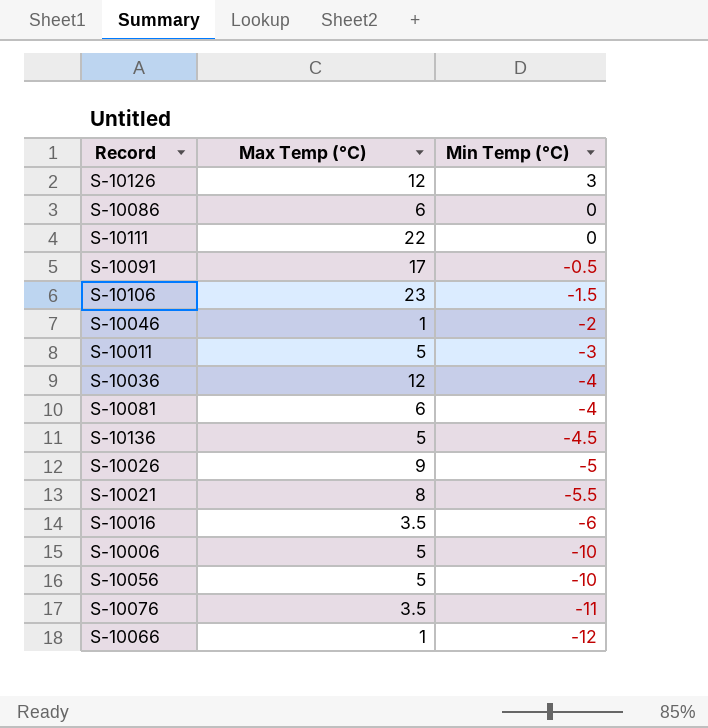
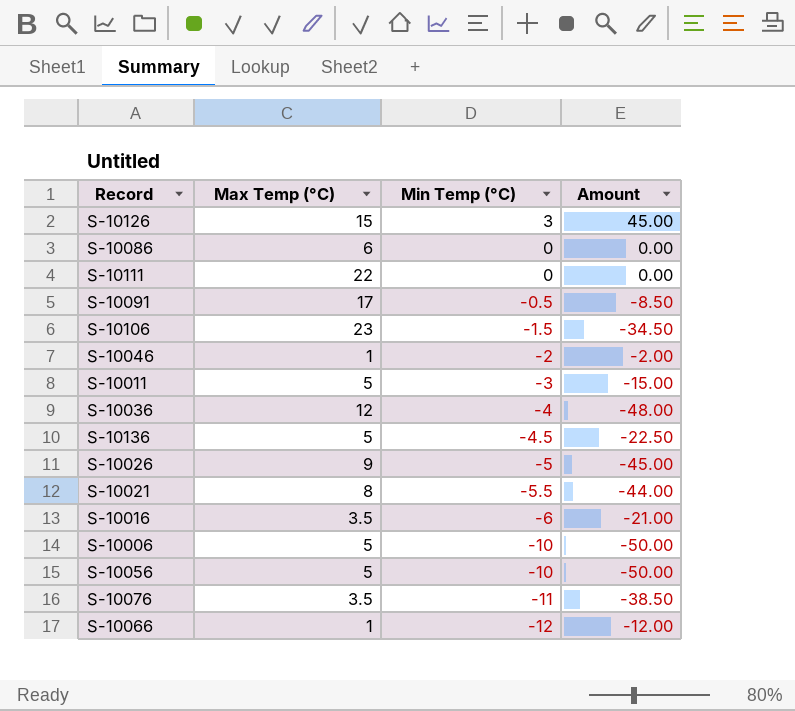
column Amount | formula: none -> [Max Temp (°C)] * [Min Temp (°C)]
row S-10081: 6 | -4 -> none
S-10126 | Max Temp (°C): 12 -> 15

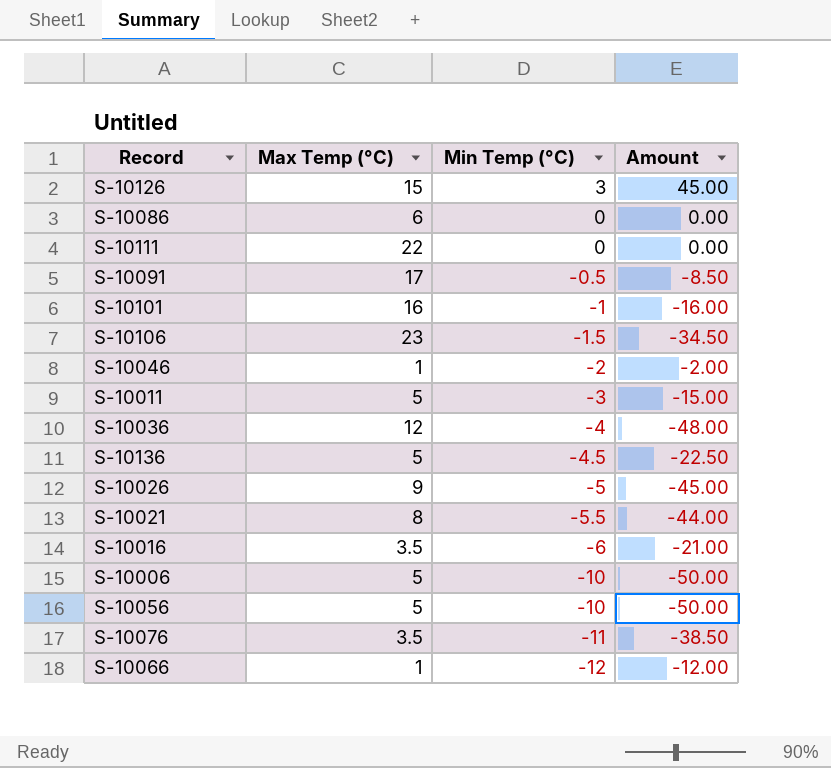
row S-10101: none -> 16 | -1 | -16.00

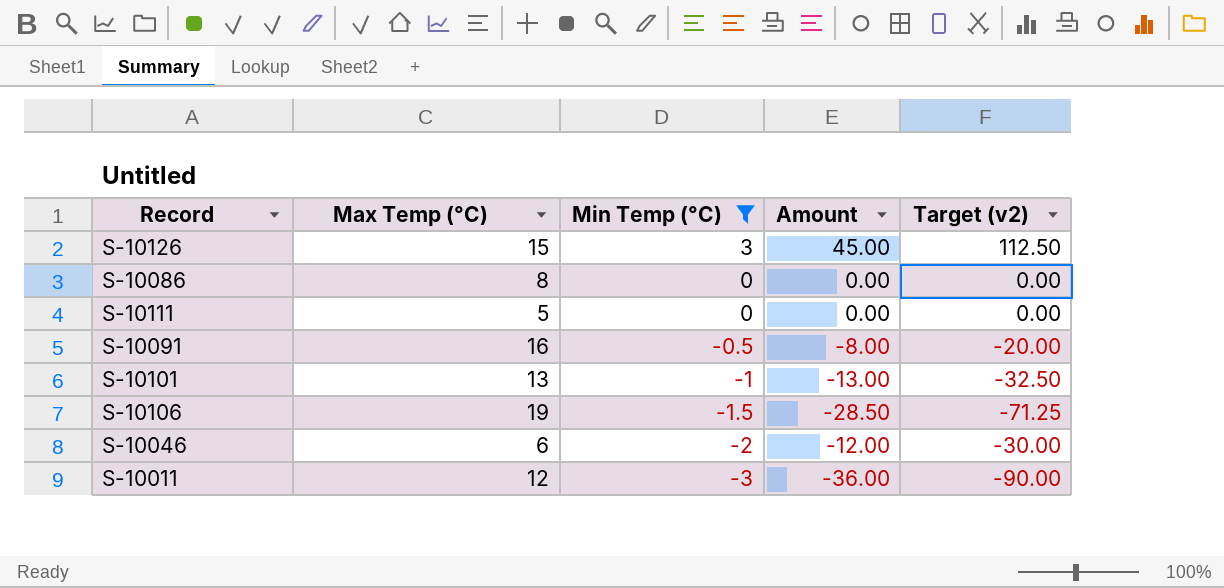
filter: none -> Min Temp (°C) >= -3
column Target (v2) | formula: none -> [Amount] * 2.5
S-10086 | Max Temp (°C): 6 -> 8
S-10111 | Max Temp (°C): 22 -> 5
S-10091 | Max Temp (°C): 17 -> 16
S-10091 | Amount: -8.50 -> -8.00
S-10101 | Max Temp (°C): 16 -> 13
S-10101 | Amount: -16.00 -> -13.00
S-10106 | Max Temp (°C): 23 -> 19
S-10106 | Amount: -34.50 -> -28.50
S-10046 | Max Temp (°C): 1 -> 6
S-10046 | Amount: -2.00 -> -12.00
S-10011 | Max Temp (°C): 5 -> 12
S-10011 | Amount: -15.00 -> -36.00

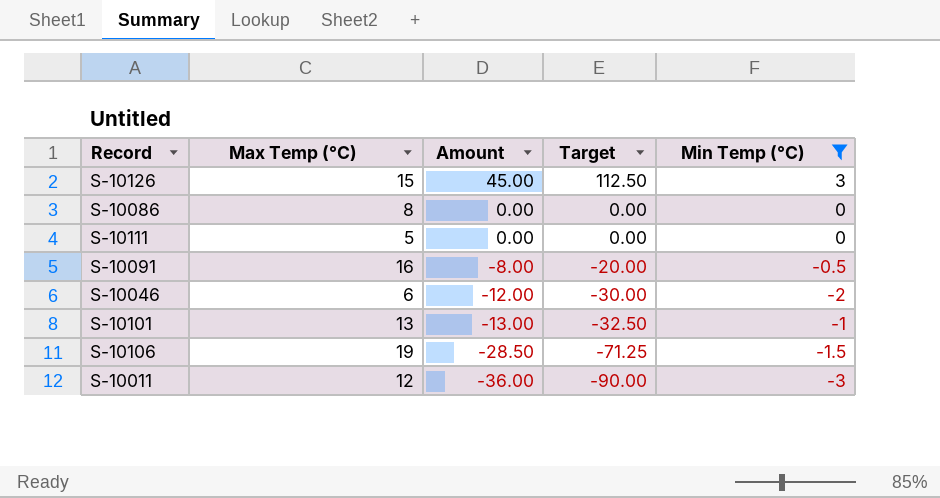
row order: Min Temp (°C) descending -> Amount descending
column name: Target (v2) -> Target
column Min Temp (°C) | position: 3 -> 5

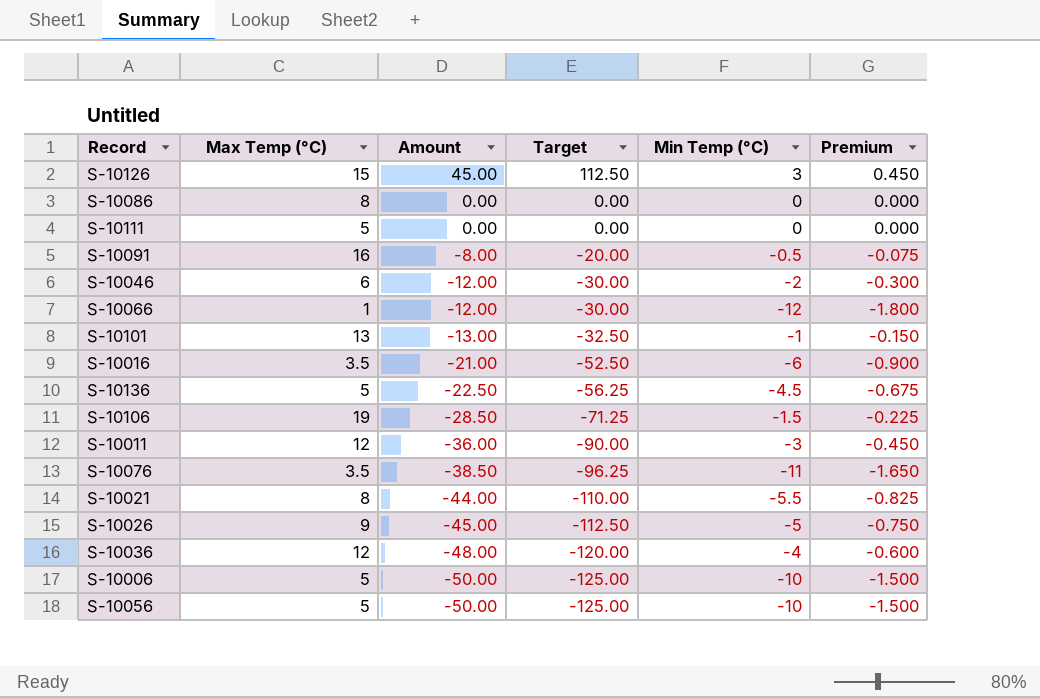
filter: Min Temp (°C) >= -3 -> none
column Premium | formula: none -> [Min Temp (°C)] * 0.15

